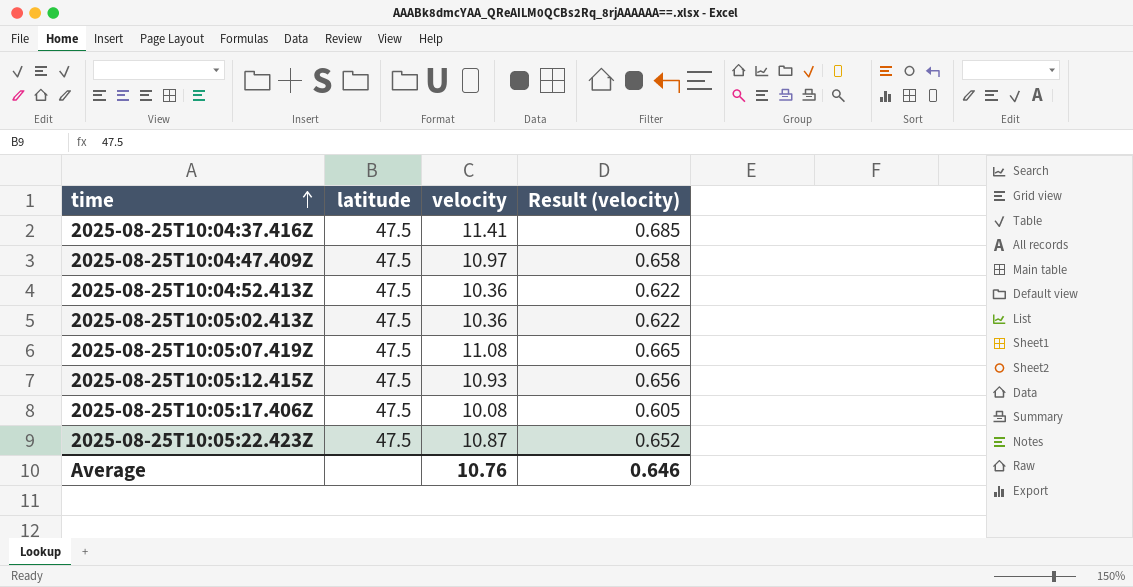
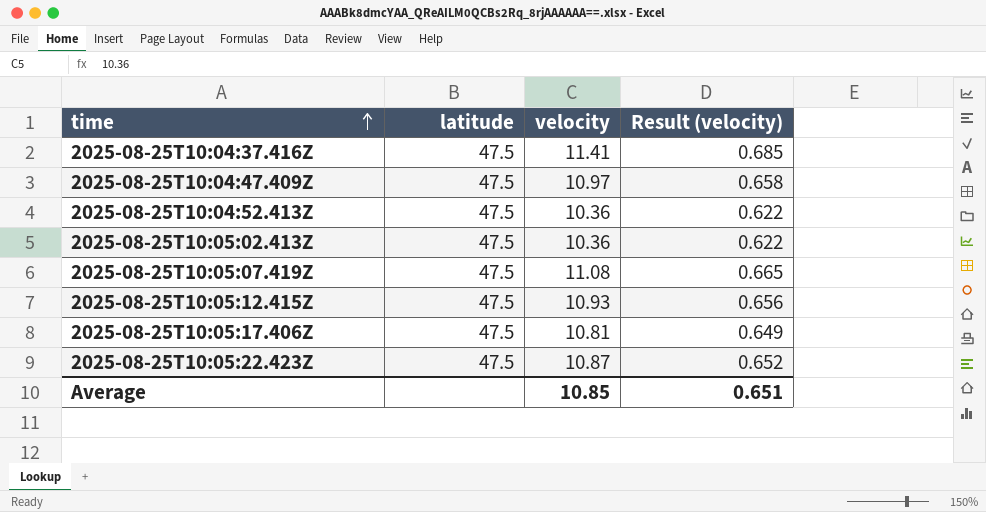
2025-08-25T10:05:17.406Z | velocity: 10.08 -> 10.81
2025-08-25T10:05:17.406Z | Result (velocity): 0.605 -> 0.649
Average | velocity: 10.76 -> 10.85
Average | Result (velocity): 0.646 -> 0.651

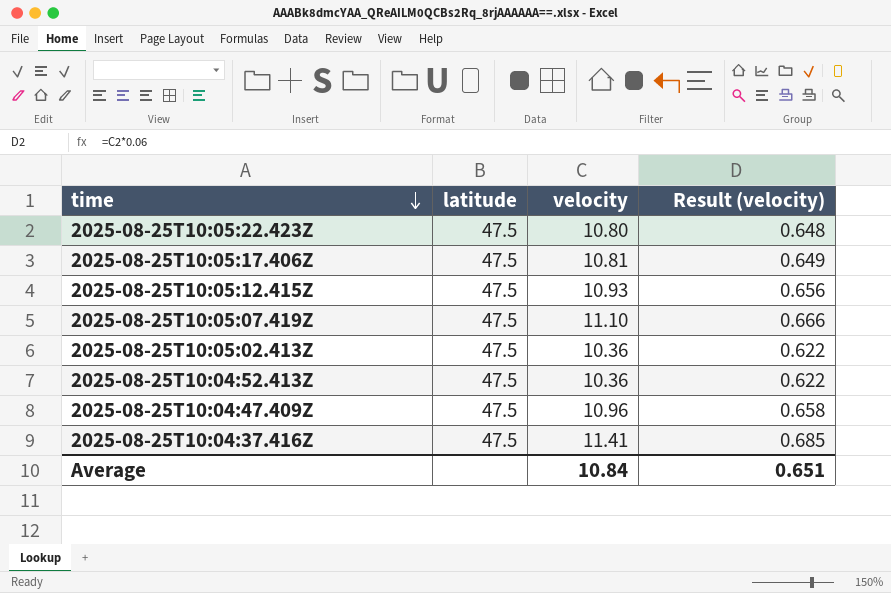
row order: time ascending -> time descending
2025-08-25T10:05:22.423Z | velocity: 10.87 -> 10.80
2025-08-25T10:05:22.423Z | Result (velocity): 0.652 -> 0.648
2025-08-25T10:05:07.419Z | velocity: 11.08 -> 11.10
2025-08-25T10:05:07.419Z | Result (velocity): 0.665 -> 0.666
2025-08-25T10:04:47.409Z | velocity: 10.97 -> 10.96
Average | velocity: 10.85 -> 10.84

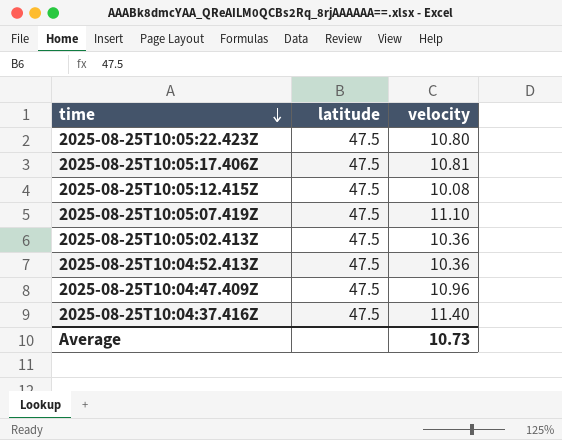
column Result (velocity) | formula: [velocity] * 0.06 -> none
2025-08-25T10:05:12.415Z | velocity: 10.93 -> 10.08
2025-08-25T10:04:37.416Z | velocity: 11.41 -> 11.40
Average | velocity: 10.84 -> 10.73

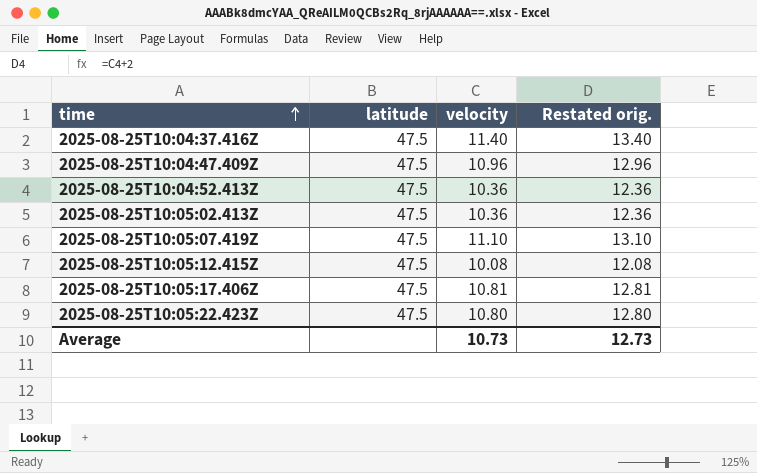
row order: time descending -> time ascending
column Restated orig. | formula: none -> [velocity] + 2

